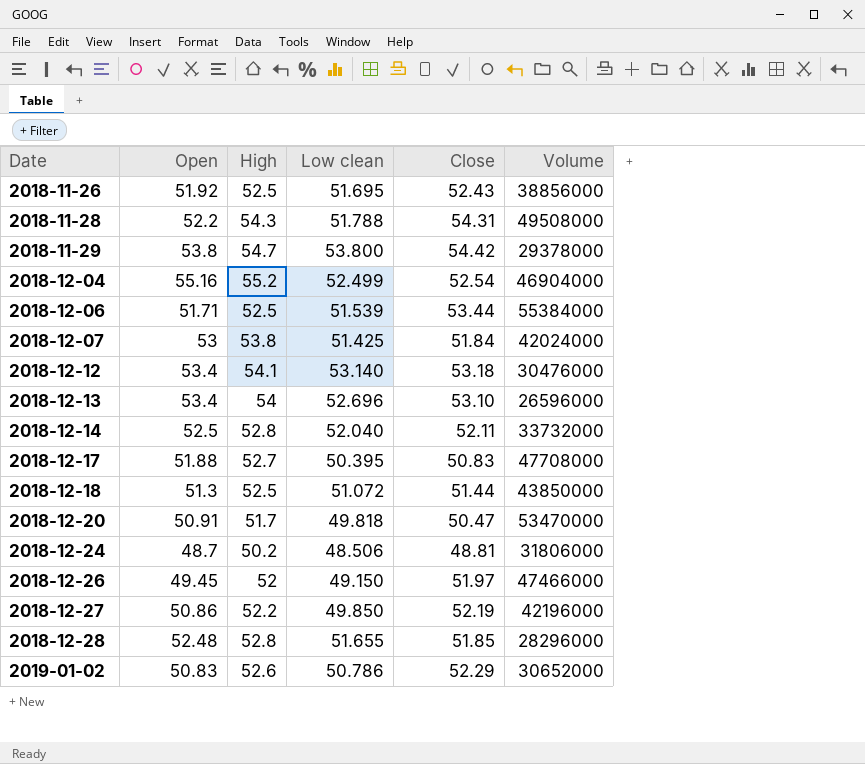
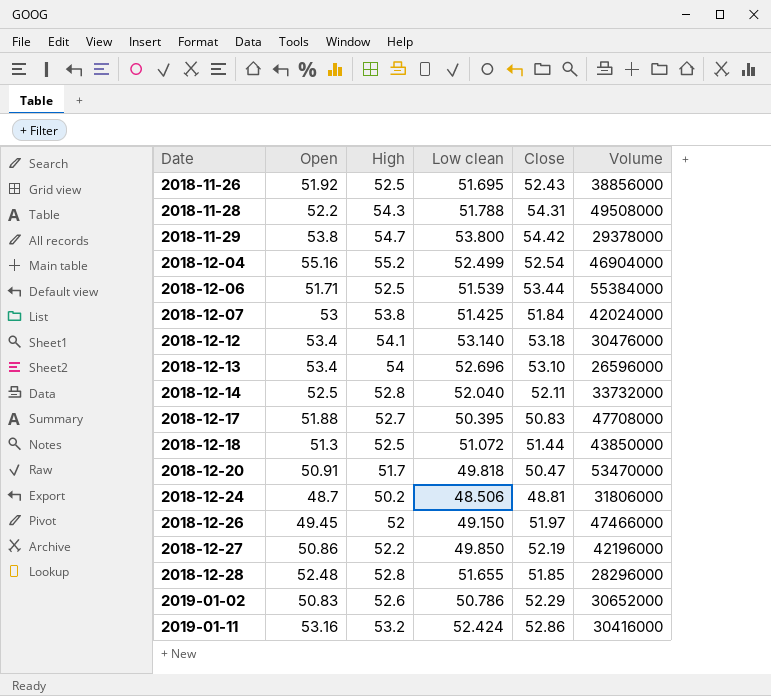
row 2019-01-11: none -> 53.16 | 53.2 | 52.424 | 52.86 | 30416000

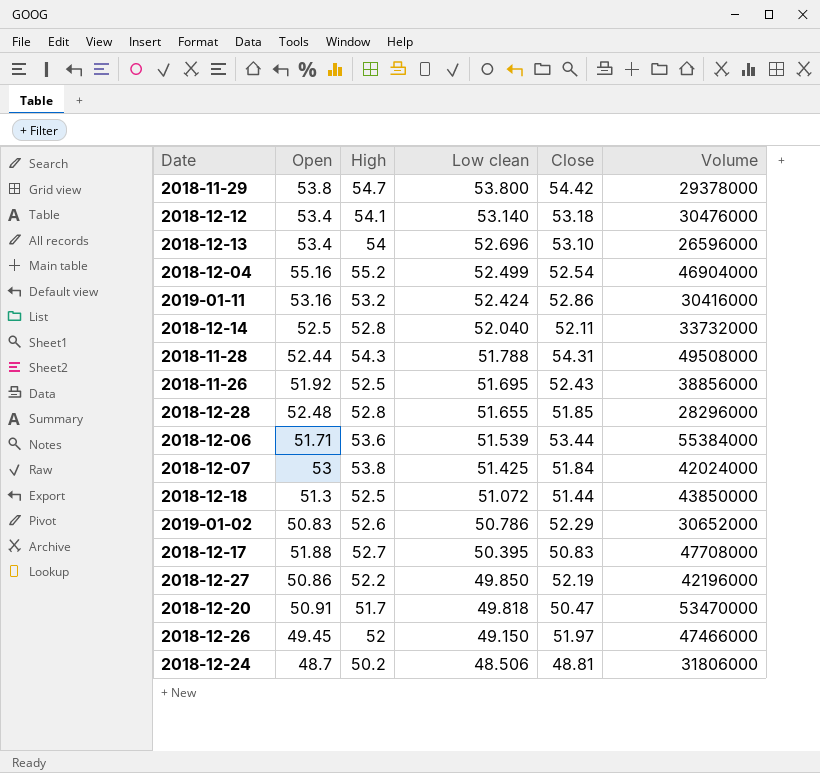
row order: Date ascending -> Low clean descending
2018-11-28 | Open: 52.2 -> 52.44
2018-12-06 | High: 52.5 -> 53.6

